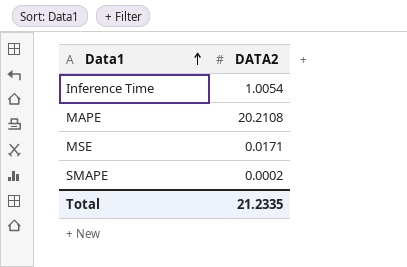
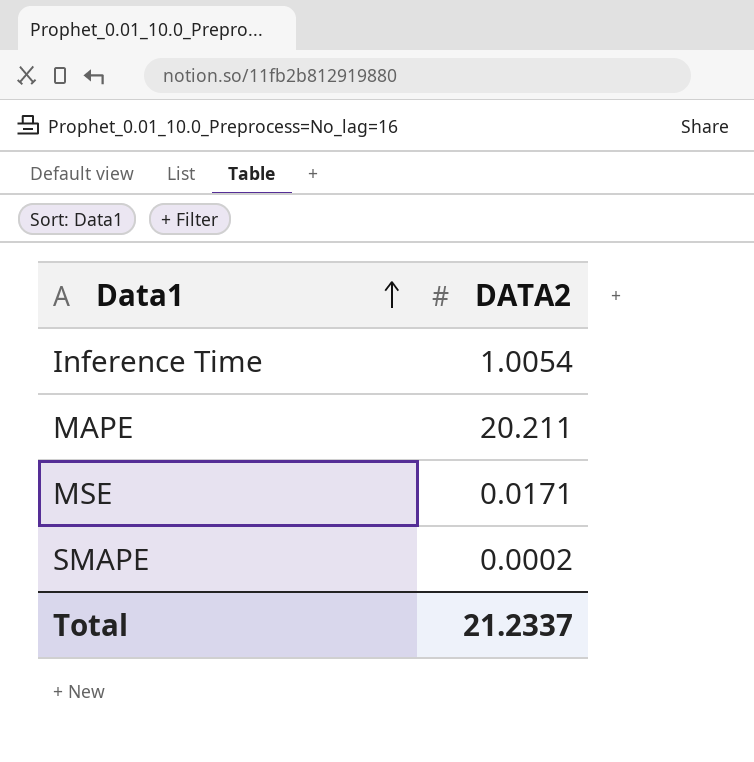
MAPE | DATA2: 20.2108 -> 20.211
Total | DATA2: 21.2335 -> 21.2337

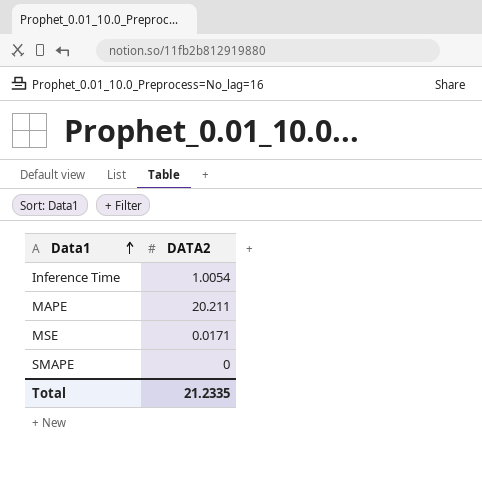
SMAPE | DATA2: 0.0002 -> 0
Total | DATA2: 21.2337 -> 21.2335

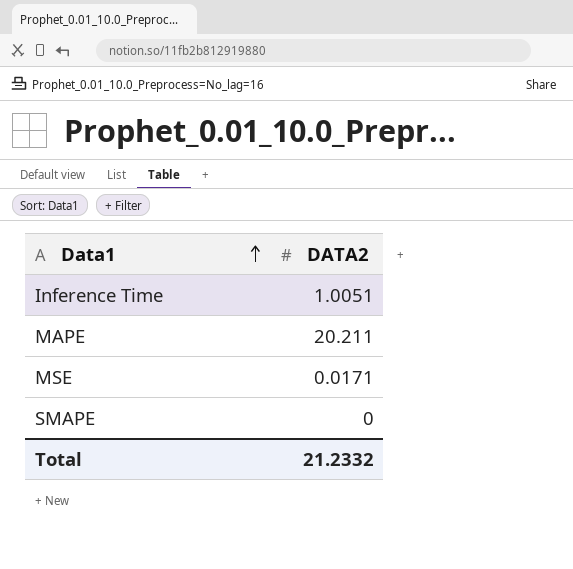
Inference Time | DATA2: 1.0054 -> 1.0051
Total | DATA2: 21.2335 -> 21.2332

